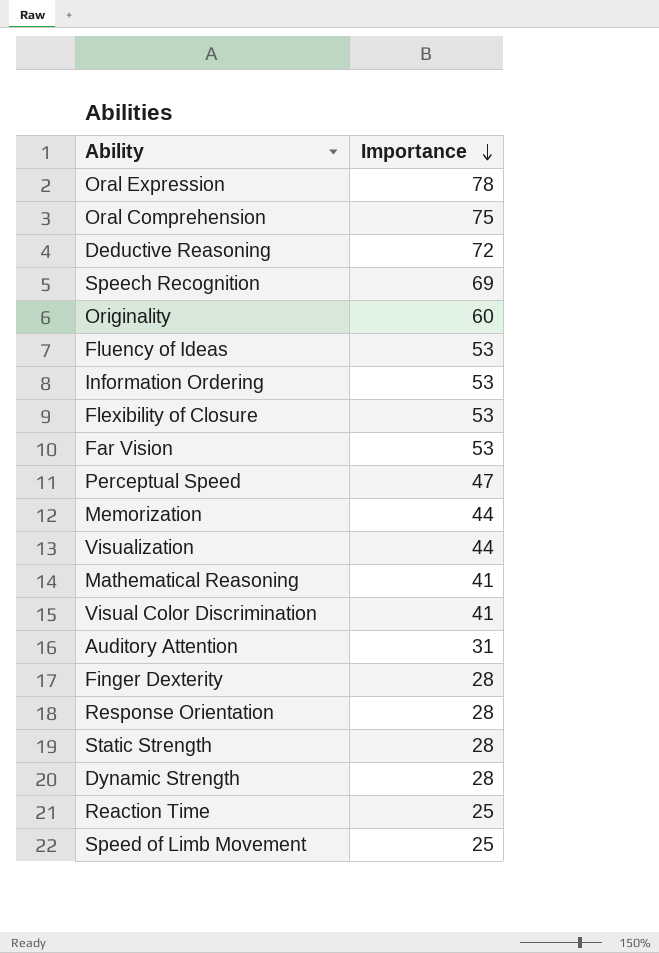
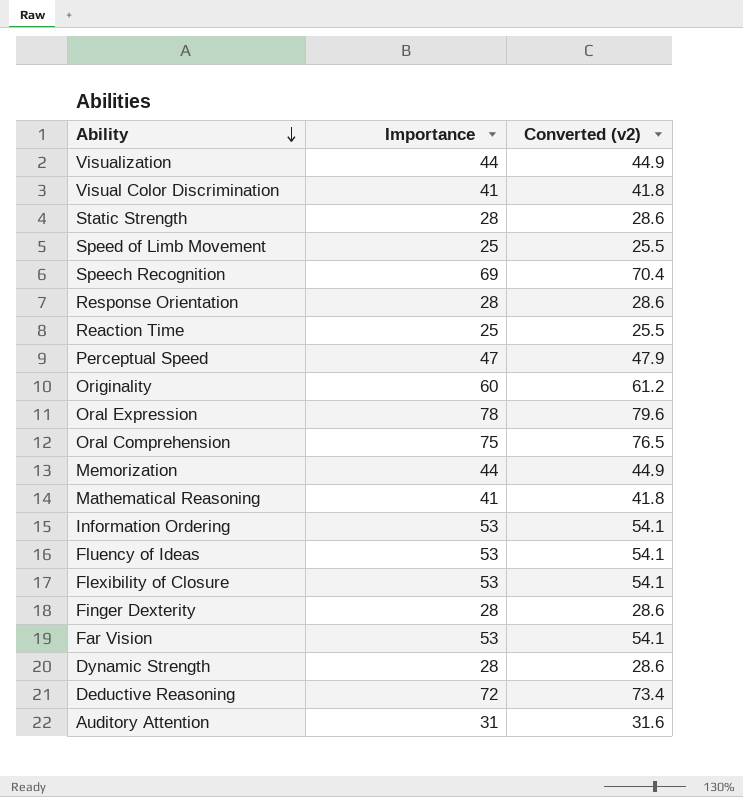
row order: Importance descending -> Ability descending
column Converted (v2) | formula: none -> [Importance] * 1.02

